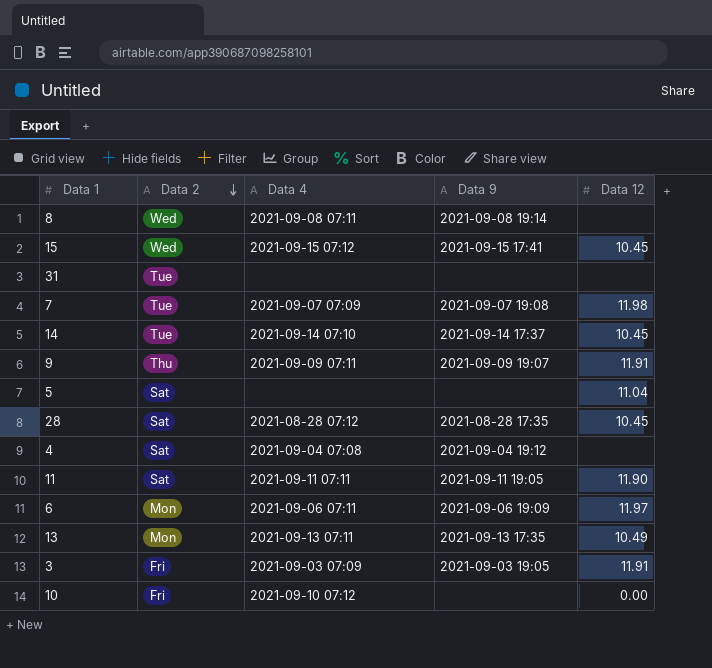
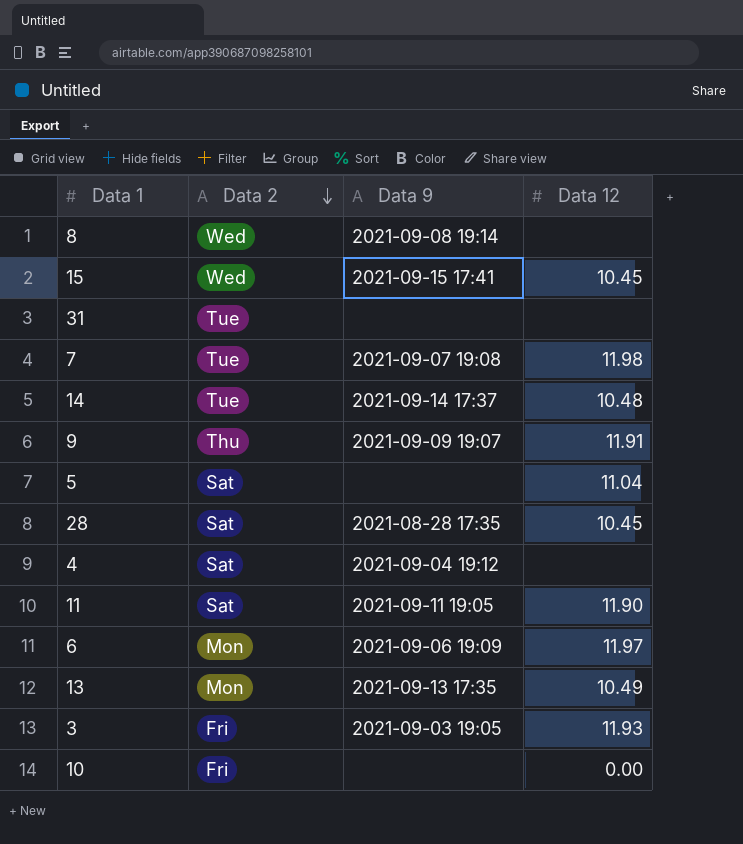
column Data 4 | position: 3 -> none
14 | Data 12: 10.45 -> 10.48
3 | Data 12: 11.91 -> 11.93

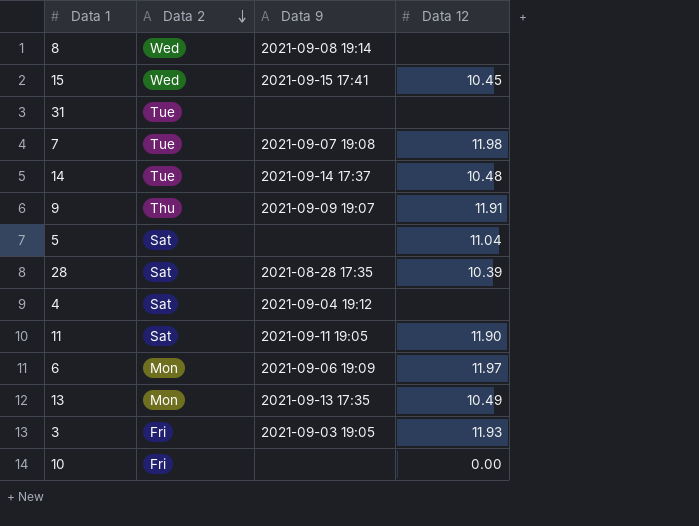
28 | Data 12: 10.45 -> 10.39

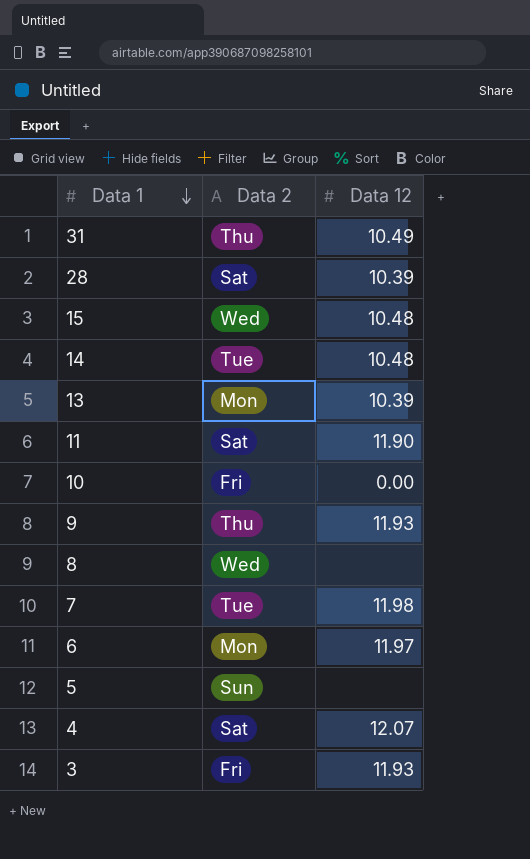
row order: Data 2 descending -> Data 1 descending
column Data 9 | position: 3 -> none
31 | Data 2: Tue -> Thu
31 | Data 12: none -> 10.49
15 | Data 12: 10.45 -> 10.48
13 | Data 12: 10.49 -> 10.39
9 | Data 12: 11.91 -> 11.93
5 | Data 2: Sat -> Sun
5 | Data 12: 11.04 -> none
4 | Data 12: none -> 12.07

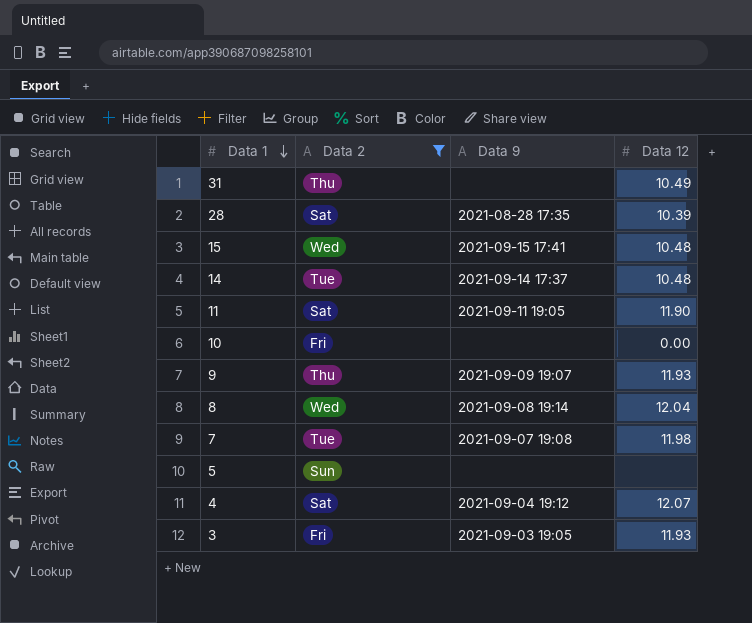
filter: none -> Data 2 != Mon
column Data 9 | position: none -> 3
8 | Data 12: none -> 12.04

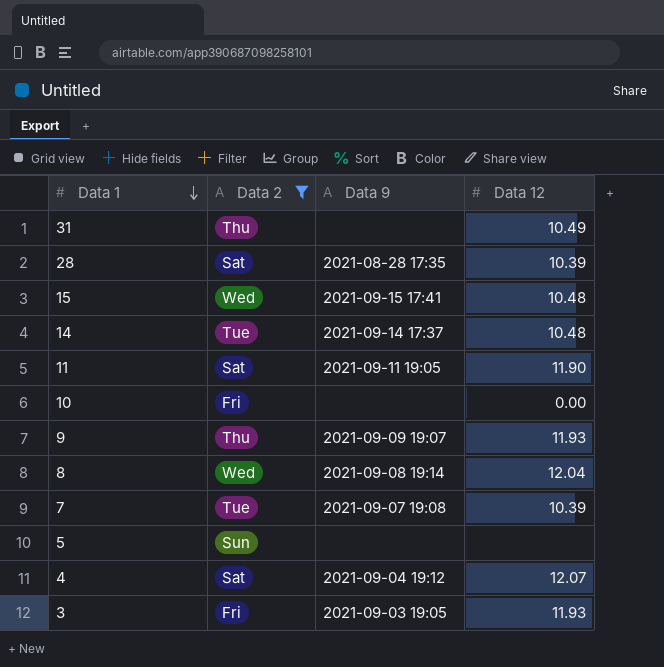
7 | Data 12: 11.98 -> 10.39

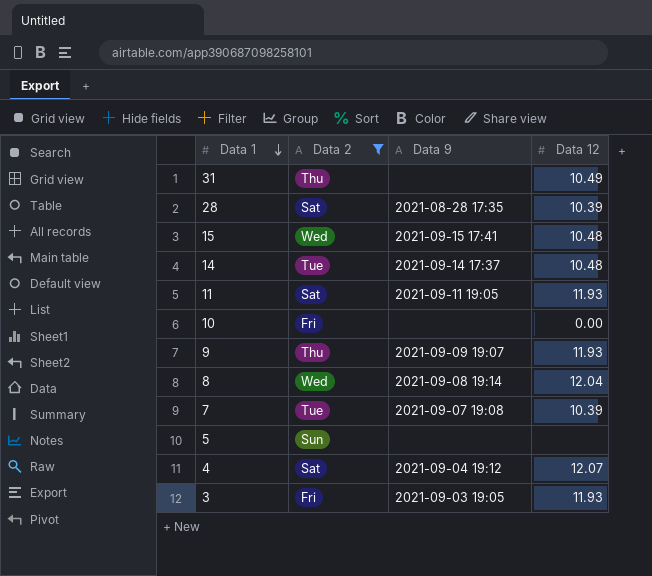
11 | Data 12: 11.90 -> 11.93

